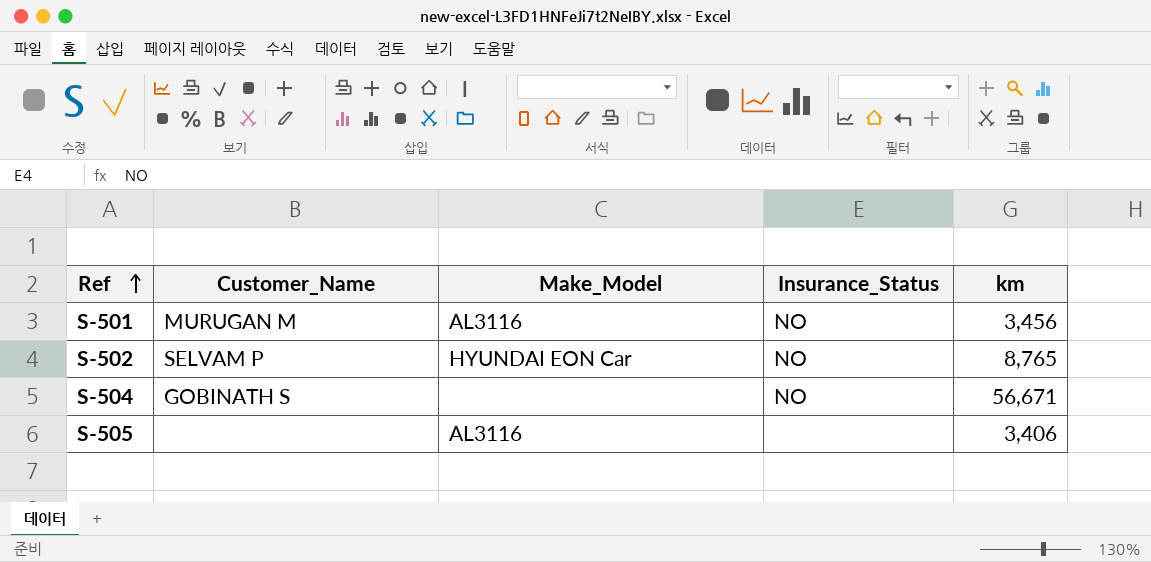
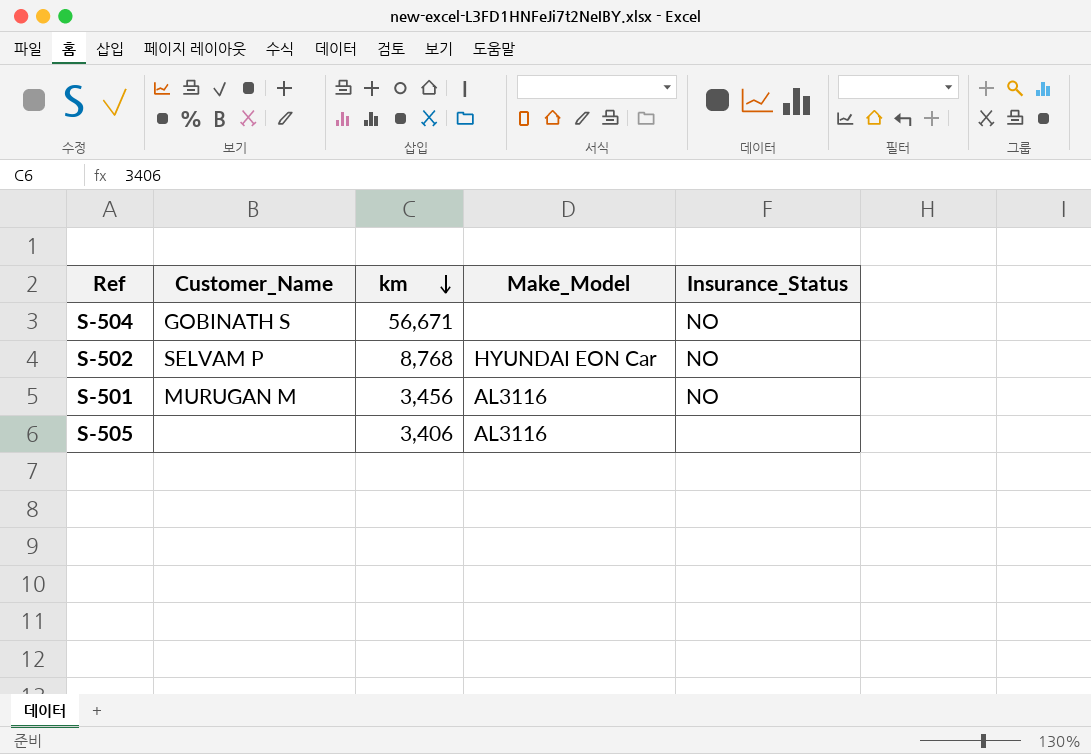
row order: Ref ascending -> km descending
column km | position: 5 -> 3
S-502 | km: 8,765 -> 8,768

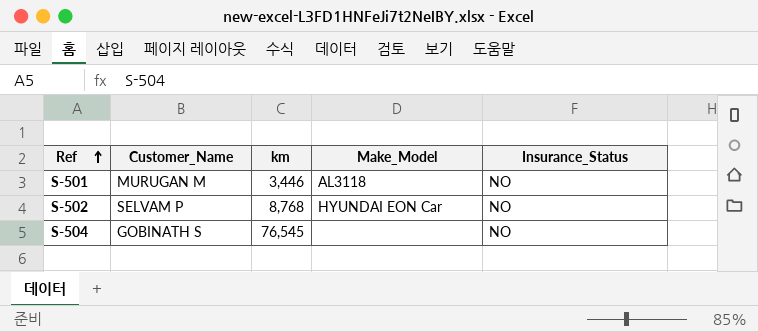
row order: km descending -> Ref ascending
row S-505: none | 3,406 | AL3116 | none -> none
S-501 | km: 3,456 -> 3,446
S-501 | Make_Model: AL3116 -> AL3118
S-504 | km: 56,671 -> 76,545

